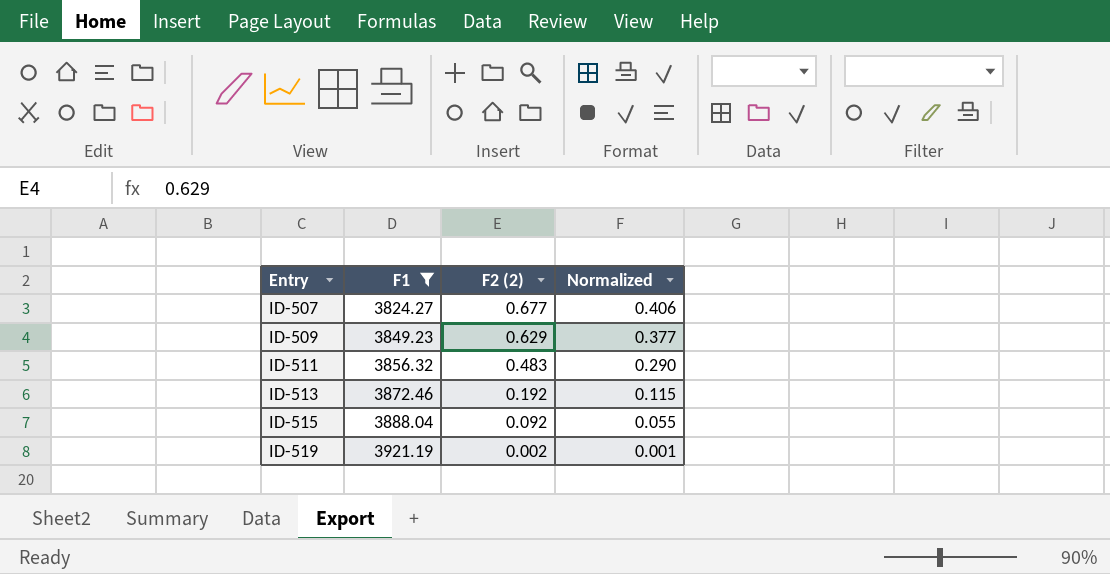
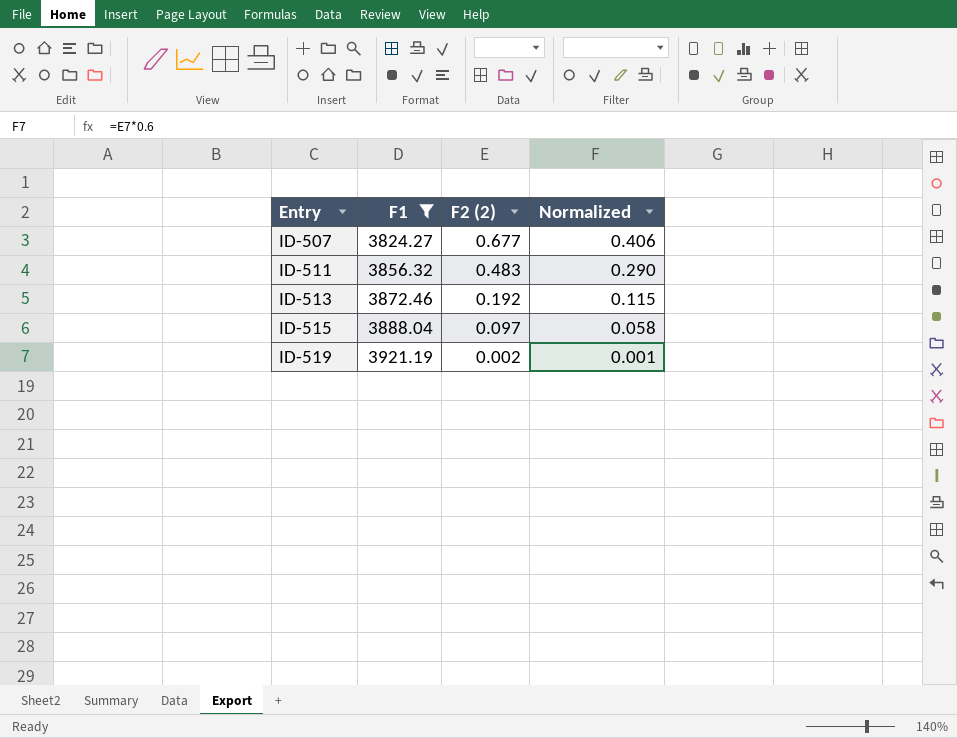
row ID-509: 3849.23 | 0.629 | 0.377 -> none
ID-515 | F2 (2): 0.092 -> 0.097
ID-515 | Normalized: 0.055 -> 0.058

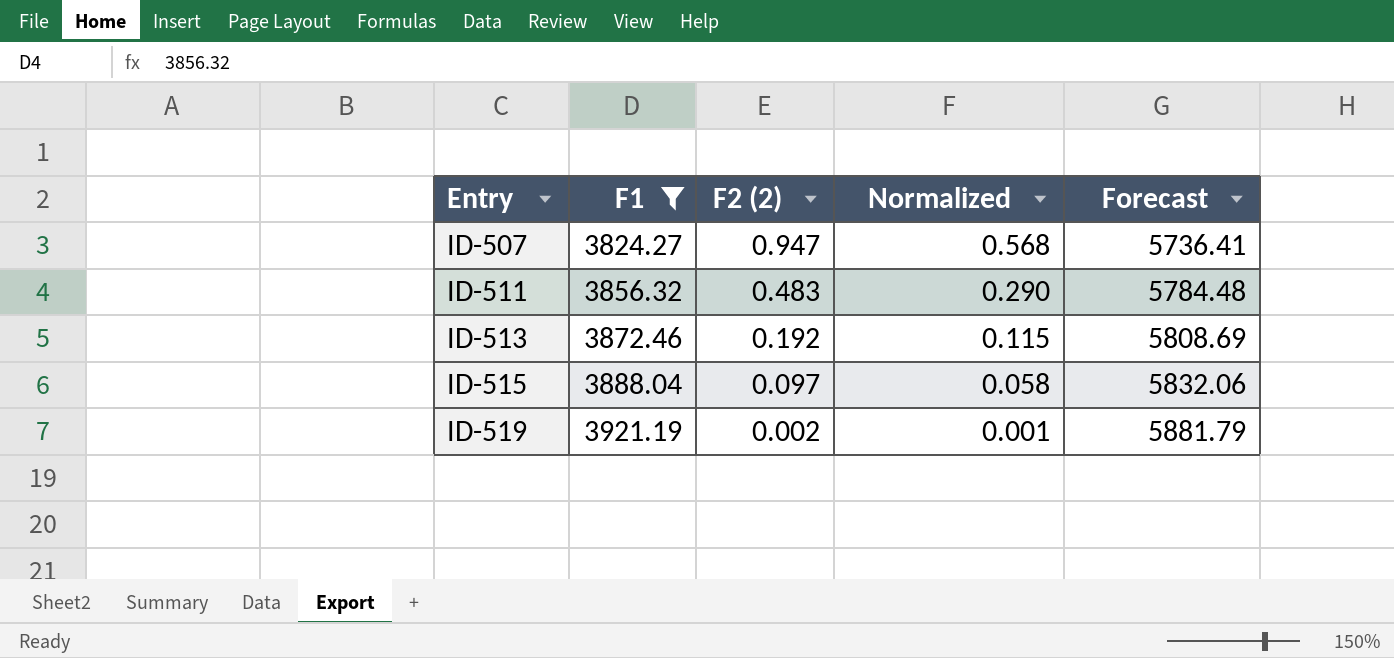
column Forecast | formula: none -> [F1] * 1.5
ID-507 | F2 (2): 0.677 -> 0.947
ID-507 | Normalized: 0.406 -> 0.568

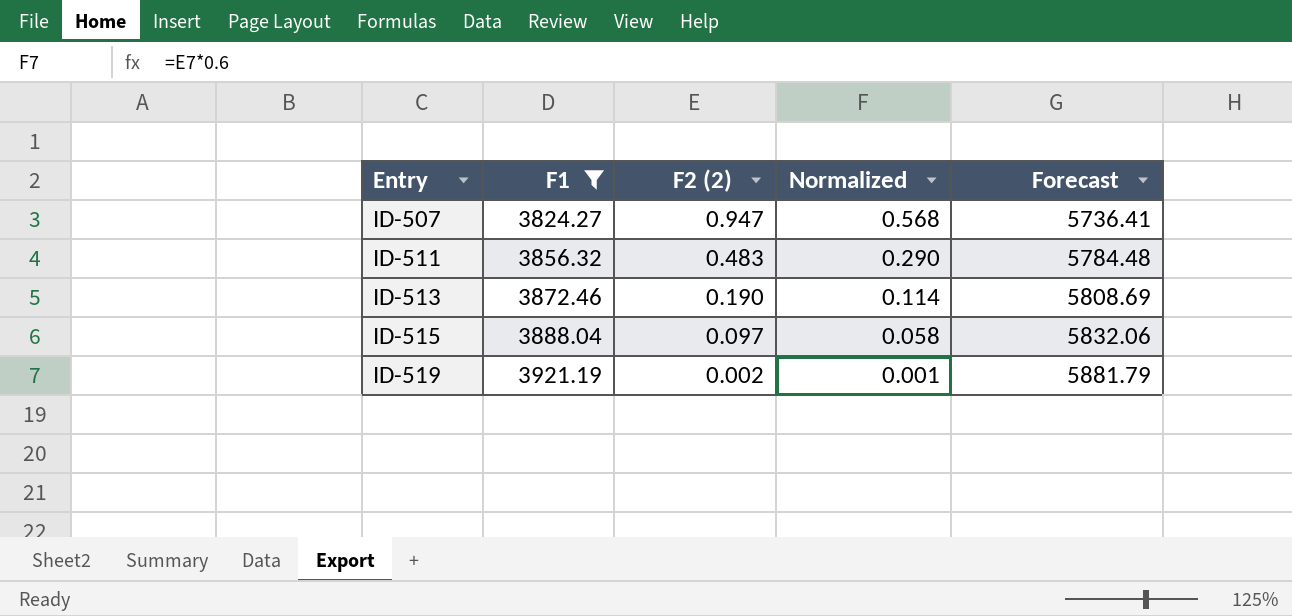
ID-513 | F2 (2): 0.192 -> 0.190
ID-513 | Normalized: 0.115 -> 0.114

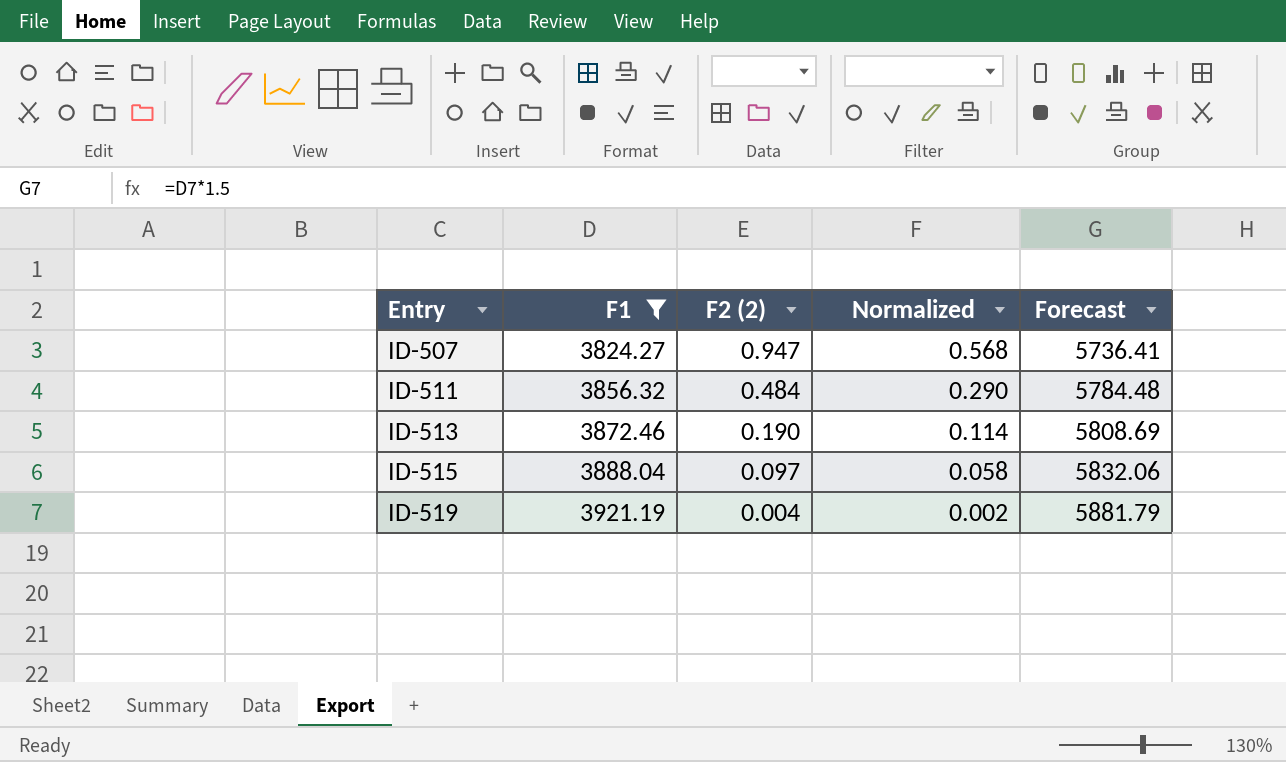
ID-511 | F2 (2): 0.483 -> 0.484
ID-519 | F2 (2): 0.002 -> 0.004
ID-519 | Normalized: 0.001 -> 0.002

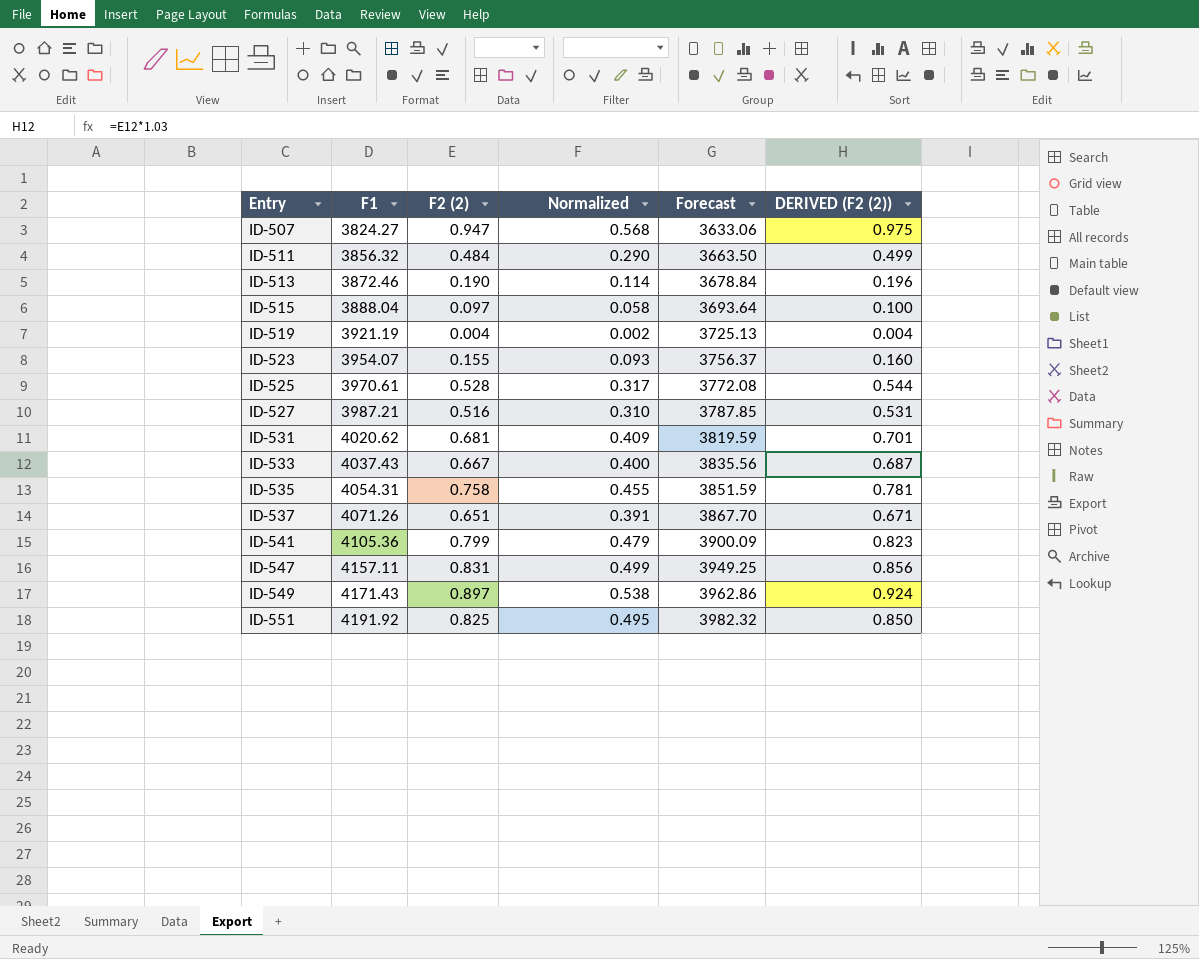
filter: F1 <= 3921.19 -> none
column Forecast | formula: [F1] * 1.5 -> [F1] * 0.95
column DERIVED (F2 (2)) | formula: none -> [F2 (2)] * 1.03

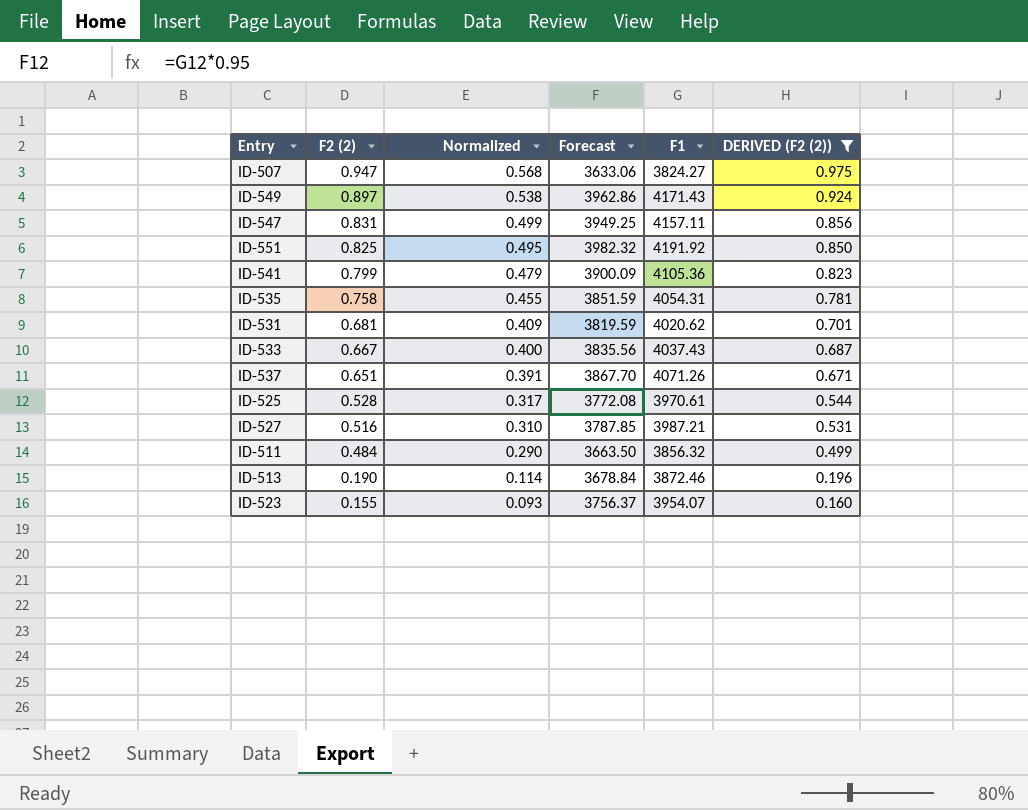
filter: none -> DERIVED (F2 (2)) >= 0.160
row order: Entry ascending -> F2 (2) descending
column F1 | position: 2 -> 5

